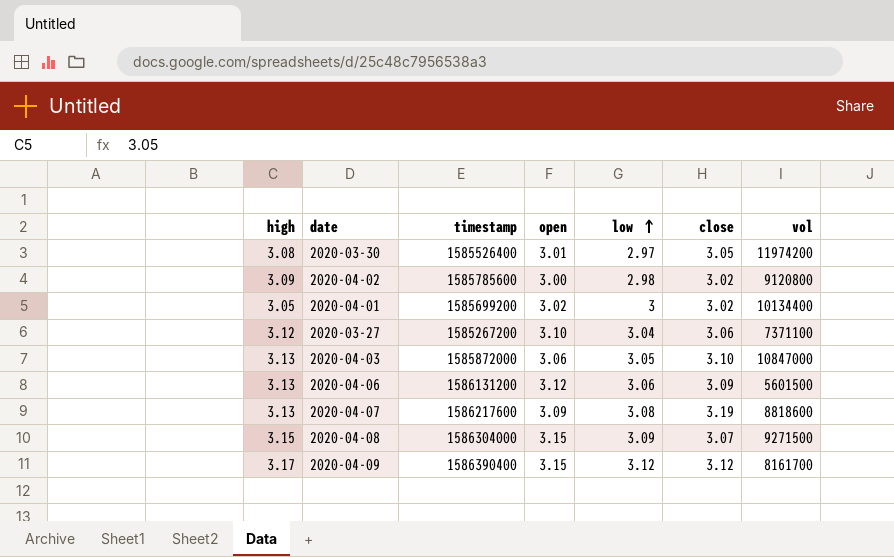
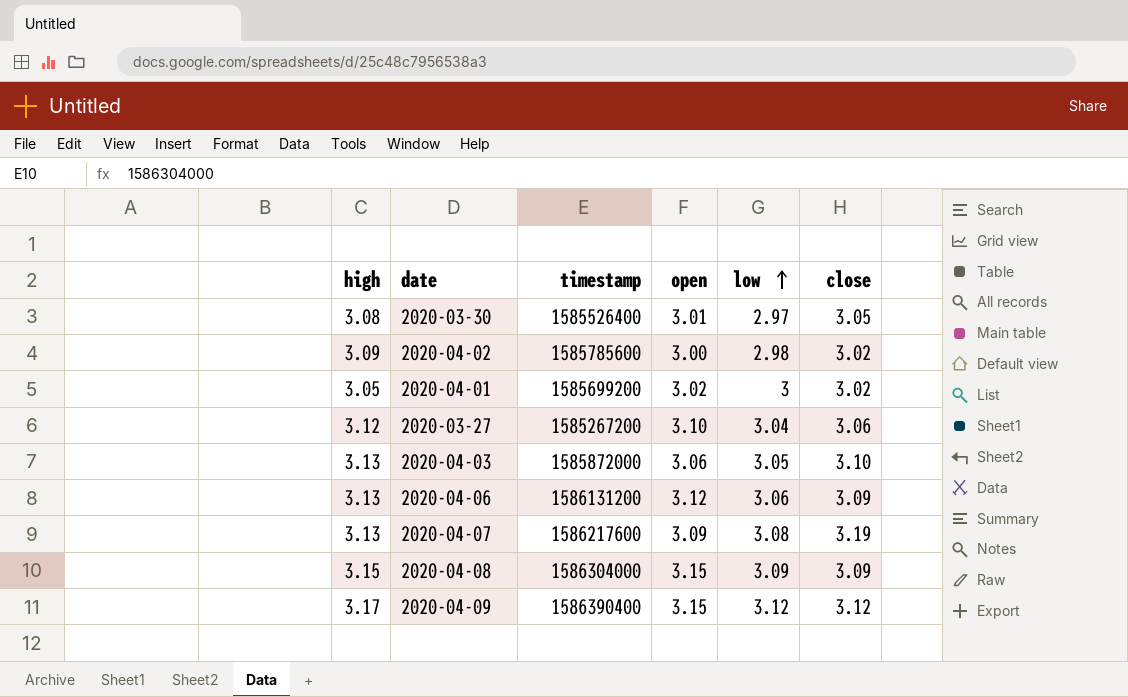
column vol | position: 7 -> none
2020-04-08 | close: 3.07 -> 3.09

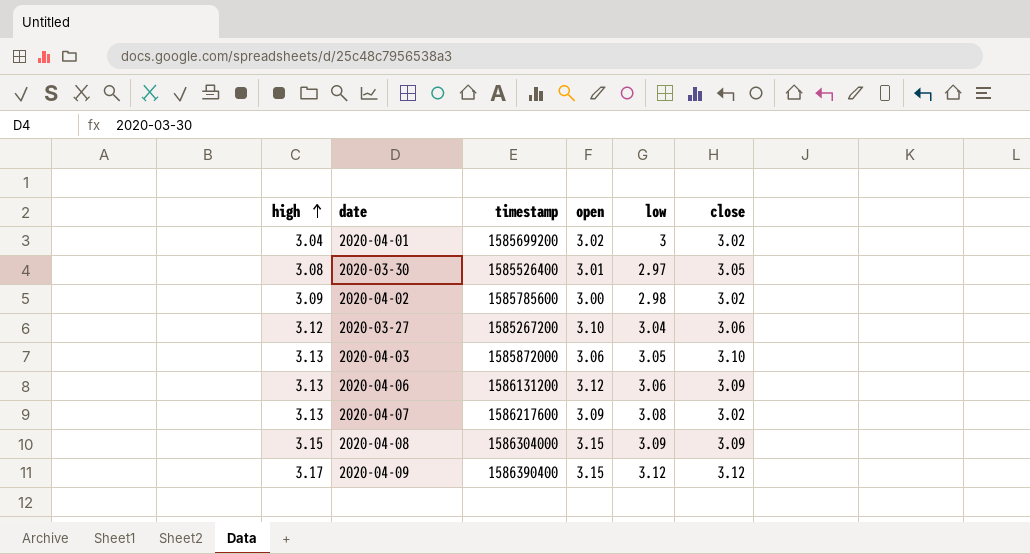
row order: low ascending -> high ascending
2020-04-01 | high: 3.05 -> 3.04
2020-04-07 | close: 3.19 -> 3.02

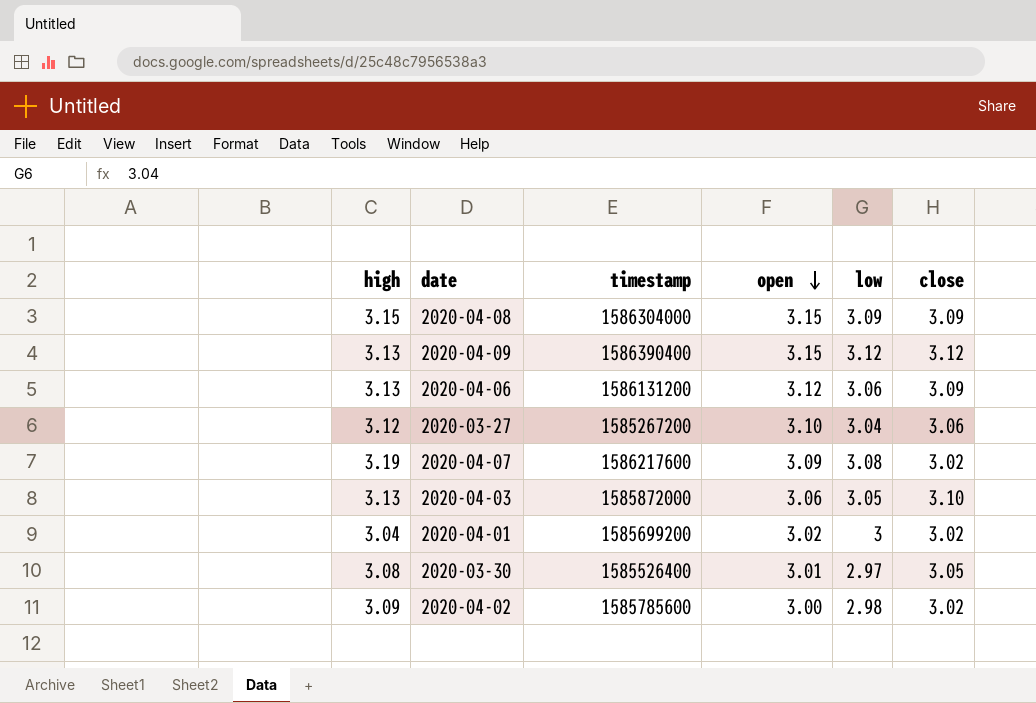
row order: high ascending -> open descending
2020-04-09 | high: 3.17 -> 3.13
2020-04-07 | high: 3.13 -> 3.19

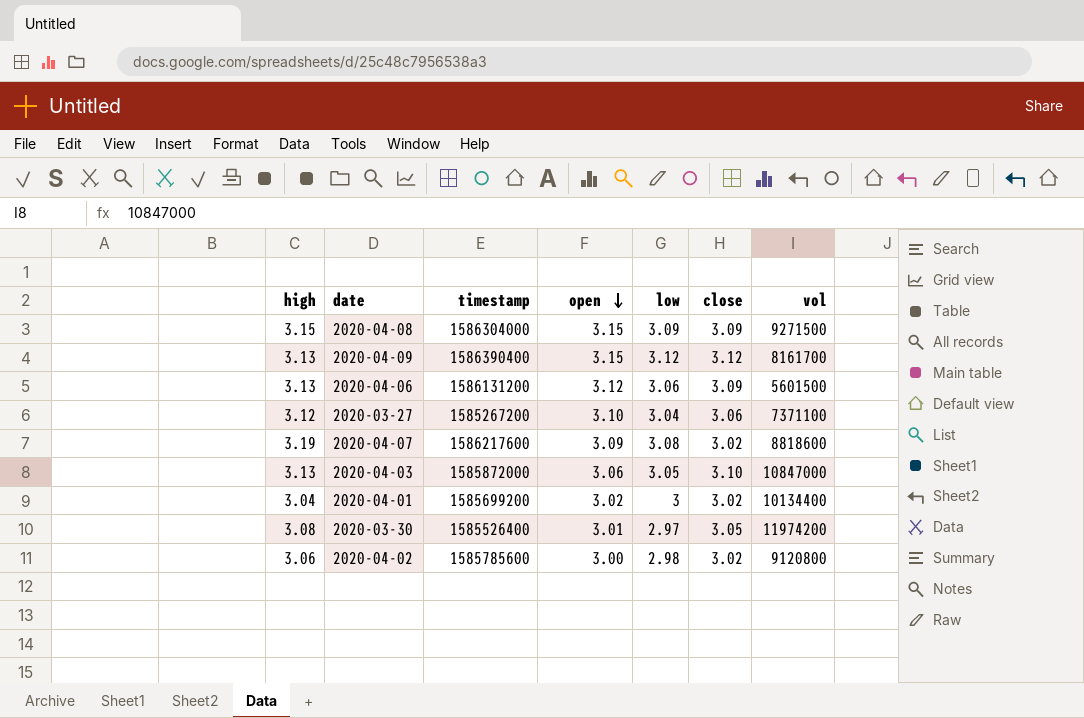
column vol | position: none -> 7
2020-04-02 | high: 3.09 -> 3.06

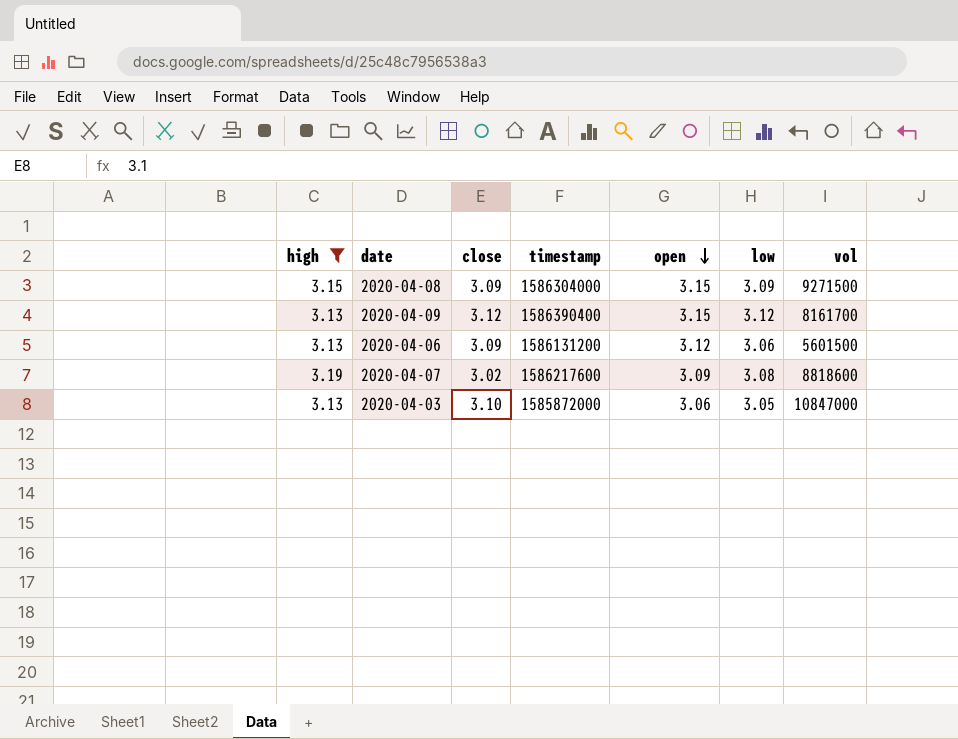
filter: none -> high >= 3.13
column close | position: 6 -> 3

